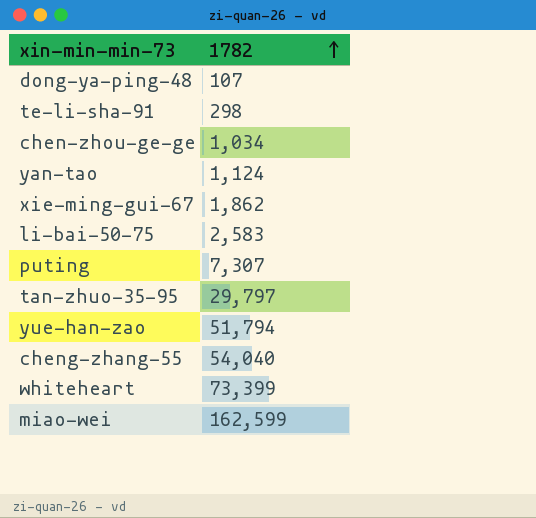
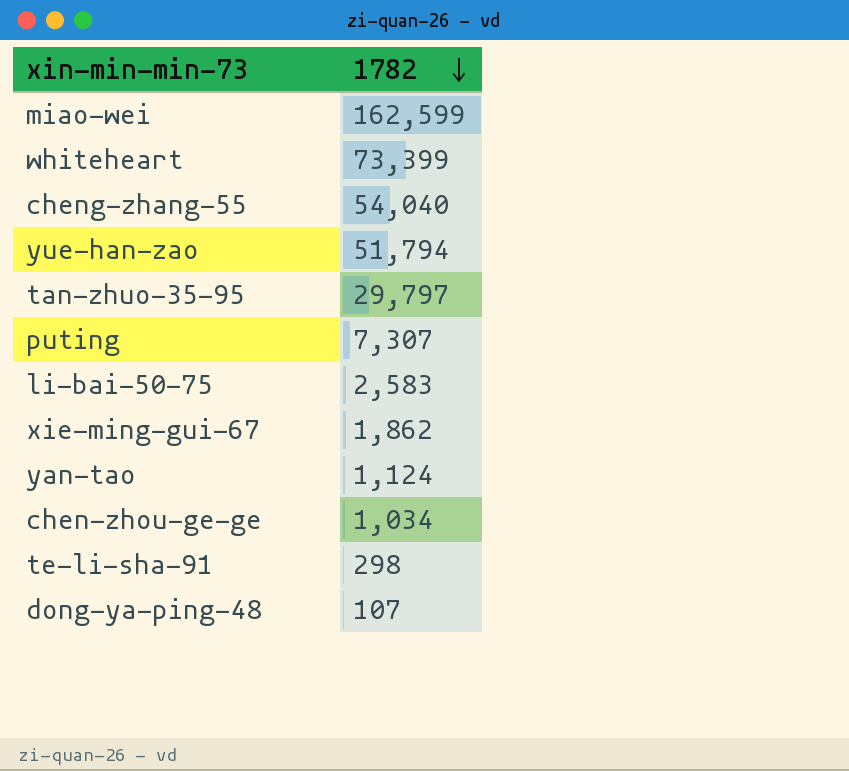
row order: 1782 ascending -> 1782 descending

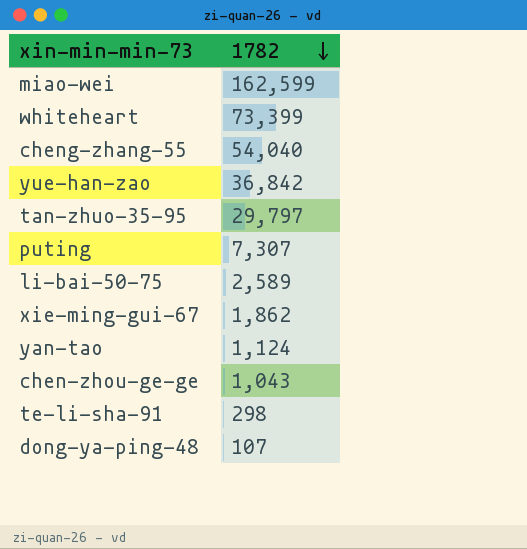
yue-han-zao | 1782: 51,794 -> 36,842
li-bai-50-75 | 1782: 2,583 -> 2,589
chen-zhou-ge-ge | 1782: 1,034 -> 1,043

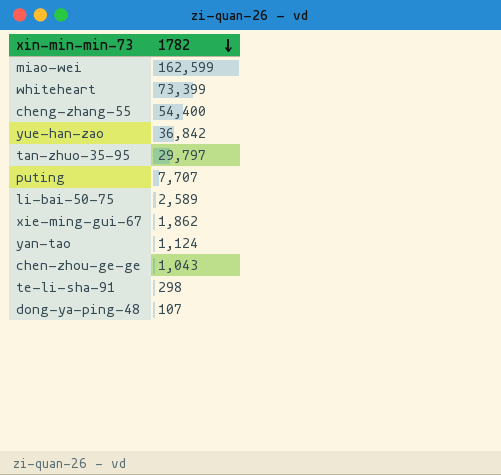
cheng-zhang-55 | 1782: 54,040 -> 54,400
puting | 1782: 7,307 -> 7,707

